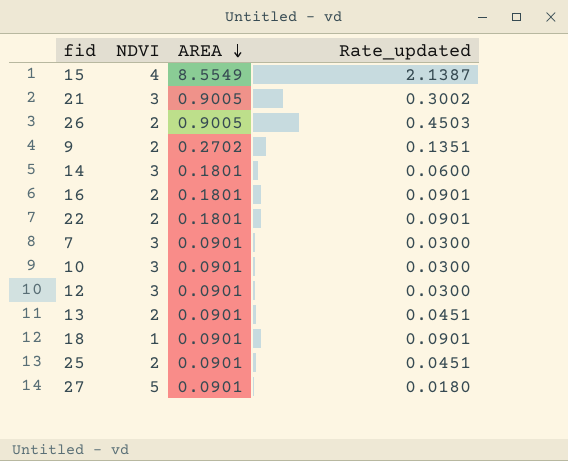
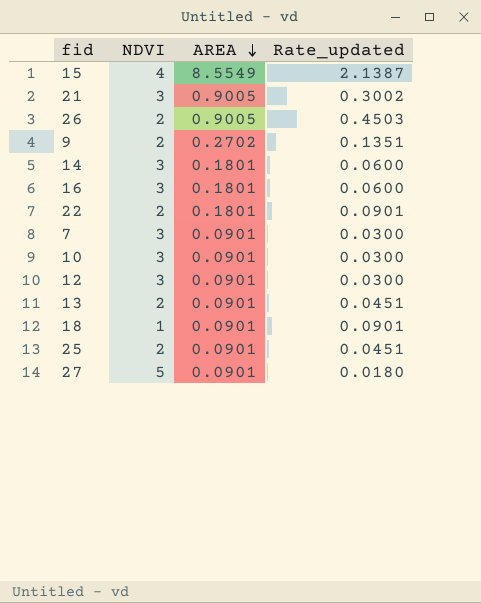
16 | NDVI: 2 -> 3
16 | Rate_updated: 0.0901 -> 0.0600

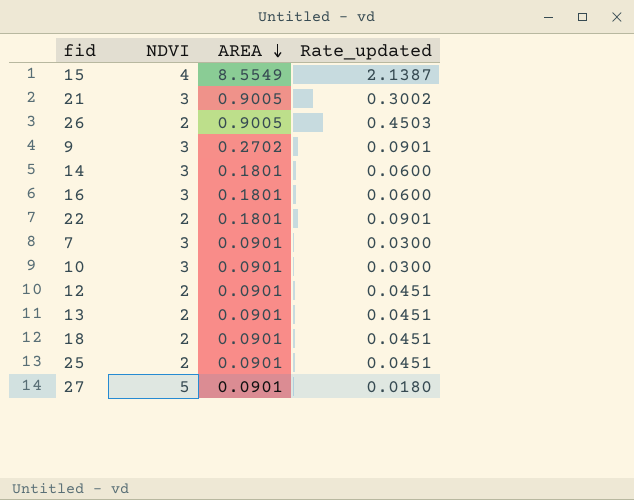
9 | NDVI: 2 -> 3
9 | Rate_updated: 0.1351 -> 0.0901
12 | NDVI: 3 -> 2
12 | Rate_updated: 0.0300 -> 0.0451
18 | NDVI: 1 -> 2
18 | Rate_updated: 0.0901 -> 0.0451

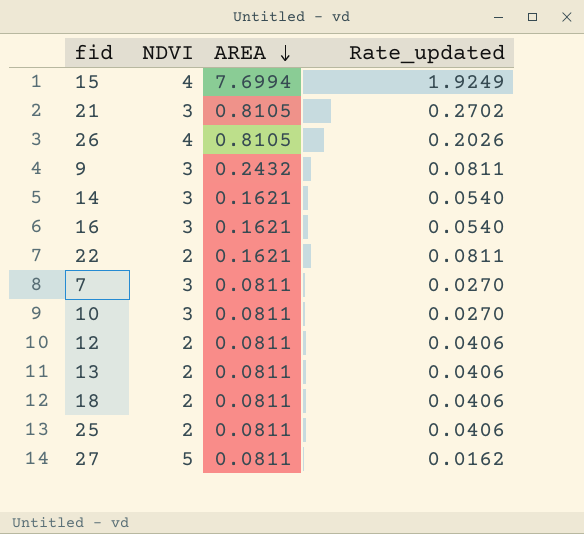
15 | AREA: 8.5549 -> 7.6994
15 | Rate_updated: 2.1387 -> 1.9249
21 | AREA: 0.9005 -> 0.8105
21 | Rate_updated: 0.3002 -> 0.2702
26 | NDVI: 2 -> 4
26 | AREA: 0.9005 -> 0.8105
26 | Rate_updated: 0.4503 -> 0.2026
9 | AREA: 0.2702 -> 0.2432
9 | Rate_updated: 0.0901 -> 0.0811
14 | AREA: 0.1801 -> 0.1621
14 | Rate_updated: 0.0600 -> 0.0540
16 | AREA: 0.1801 -> 0.1621
16 | Rate_updated: 0.0600 -> 0.0540
22 | AREA: 0.1801 -> 0.1621
22 | Rate_updated: 0.0901 -> 0.0811
7 | AREA: 0.0901 -> 0.0811
7 | Rate_updated: 0.0300 -> 0.0270
10 | AREA: 0.0901 -> 0.0811
10 | Rate_updated: 0.0300 -> 0.0270
12 | AREA: 0.0901 -> 0.0811
12 | Rate_updated: 0.0451 -> 0.0406
13 | AREA: 0.0901 -> 0.0811
13 | Rate_updated: 0.0451 -> 0.0406
18 | AREA: 0.0901 -> 0.0811
18 | Rate_updated: 0.0451 -> 0.0406
25 | AREA: 0.0901 -> 0.0811
25 | Rate_updated: 0.0451 -> 0.0406
27 | AREA: 0.0901 -> 0.0811
27 | Rate_updated: 0.0180 -> 0.0162

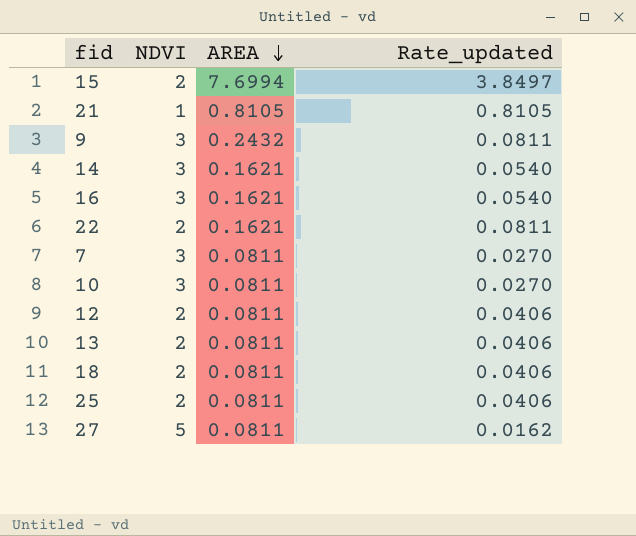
row 26: 4 | 0.8105 | 0.2026 -> none
15 | NDVI: 4 -> 2
15 | Rate_updated: 1.9249 -> 3.8497
21 | NDVI: 3 -> 1
21 | Rate_updated: 0.2702 -> 0.8105

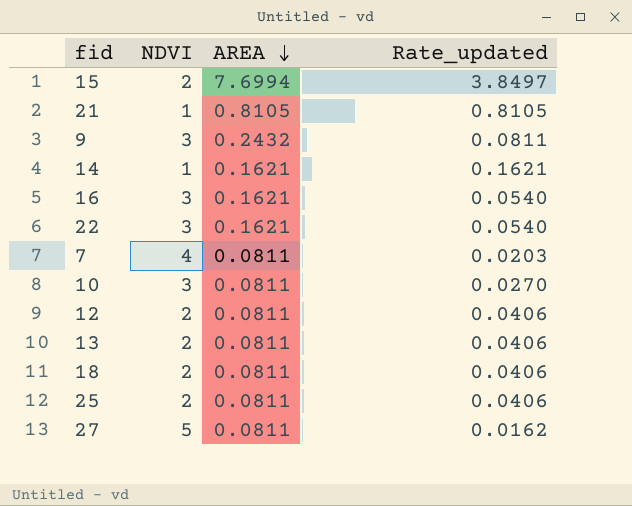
14 | NDVI: 3 -> 1
14 | Rate_updated: 0.0540 -> 0.1621
22 | NDVI: 2 -> 3
22 | Rate_updated: 0.0811 -> 0.0540
7 | NDVI: 3 -> 4
7 | Rate_updated: 0.0270 -> 0.0203

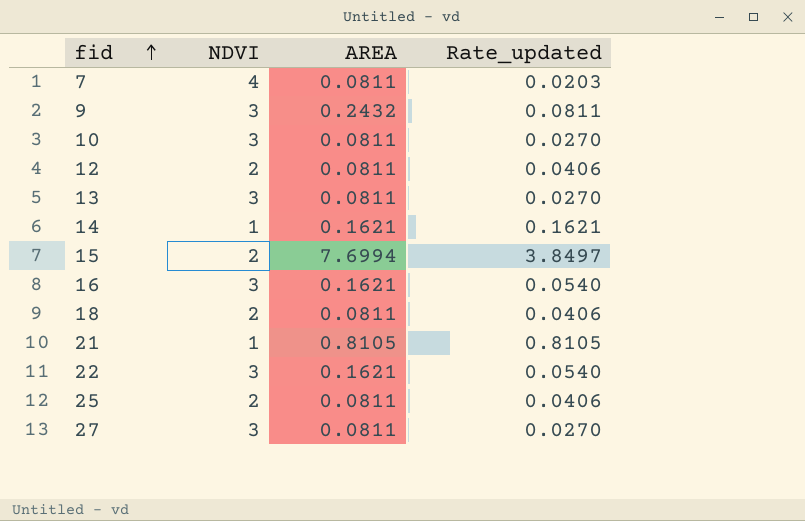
row order: AREA descending -> fid ascending
13 | NDVI: 2 -> 3
13 | Rate_updated: 0.0406 -> 0.0270
27 | NDVI: 5 -> 3
27 | Rate_updated: 0.0162 -> 0.0270

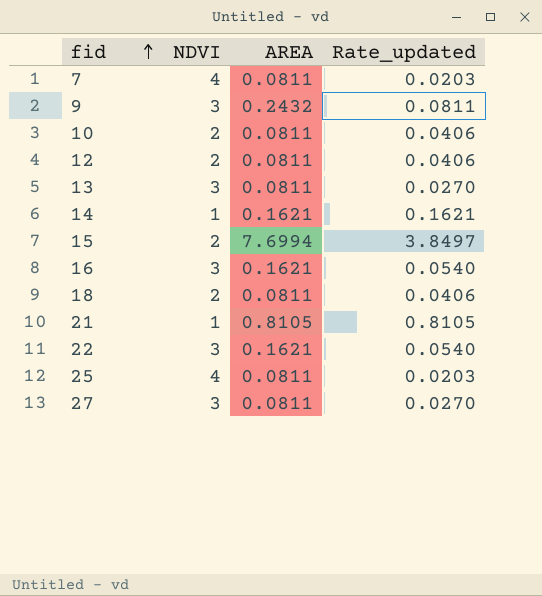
10 | NDVI: 3 -> 2
10 | Rate_updated: 0.0270 -> 0.0406
25 | NDVI: 2 -> 4
25 | Rate_updated: 0.0406 -> 0.0203

